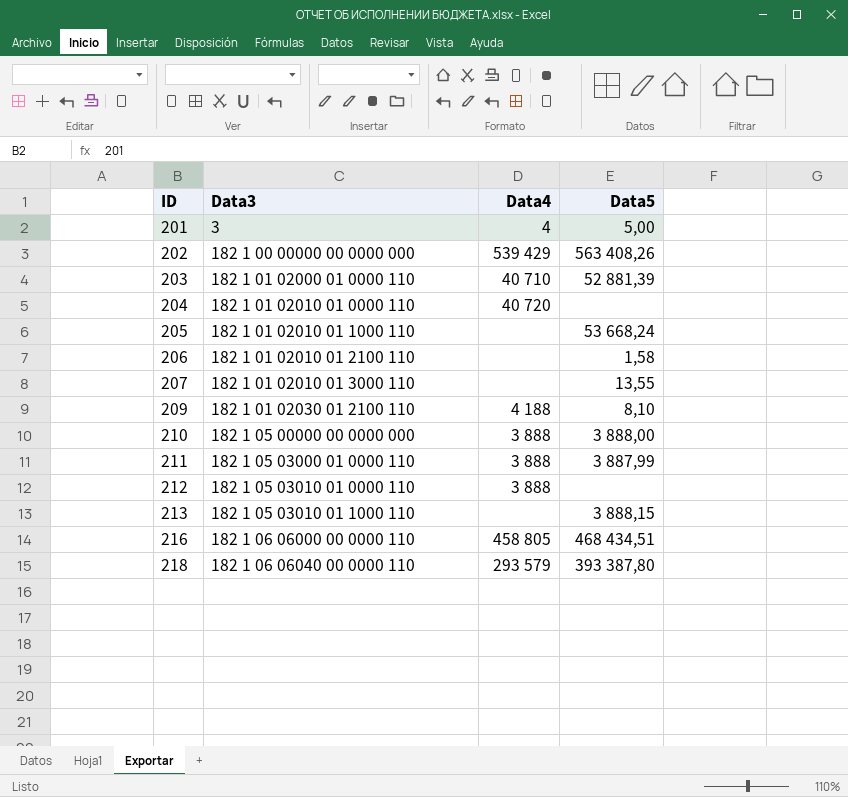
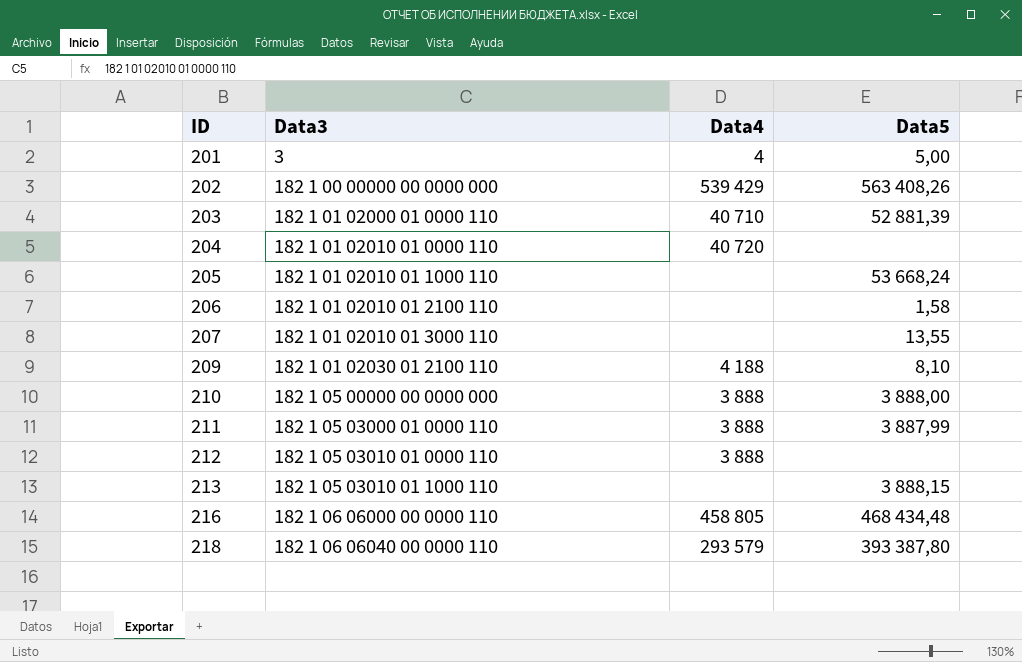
216 | Data5: 468 434,51 -> 468 434,48

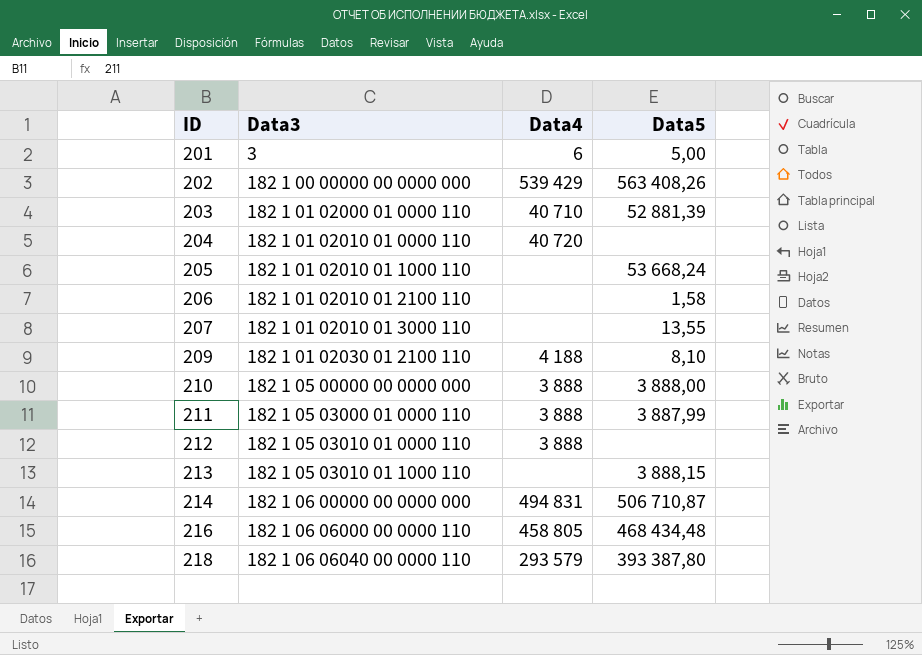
201 | Data4: 4 -> 6
row 214: none -> 182 1 06 00000 00 0000 000 | 494 831 | 506 710,87

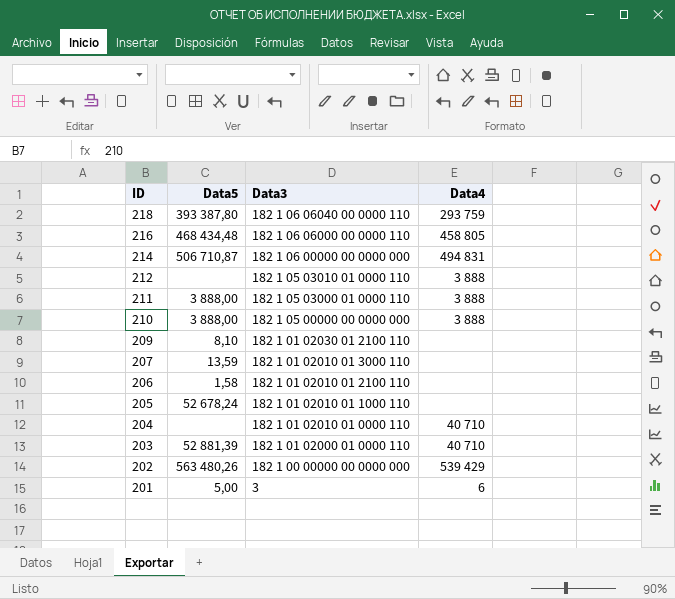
row order: ID ascending -> ID descending
column Data5 | position: 4 -> 2
row 213: 182 1 05 03010 01 1000 110 | none | 3 888,15 -> none
218 | Data4: 293 579 -> 293 759
211 | Data5: 3 887,99 -> 3 888,00
209 | Data4: 4 188 -> none
207 | Data5: 13,55 -> 13,59
205 | Data5: 53 668,24 -> 52 678,24
204 | Data4: 40 720 -> 40 710
202 | Data5: 563 408,26 -> 563 480,26

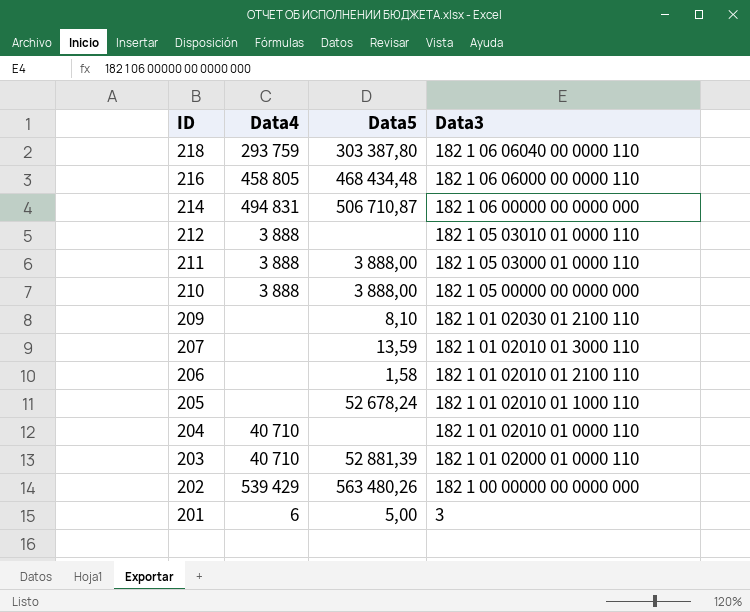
column Data4 | position: 4 -> 2
218 | Data5: 393 387,80 -> 303 387,80

